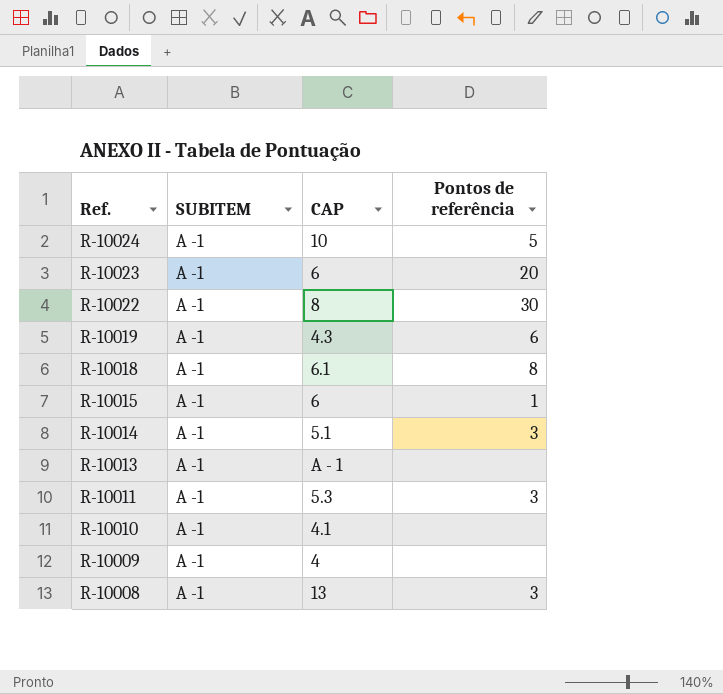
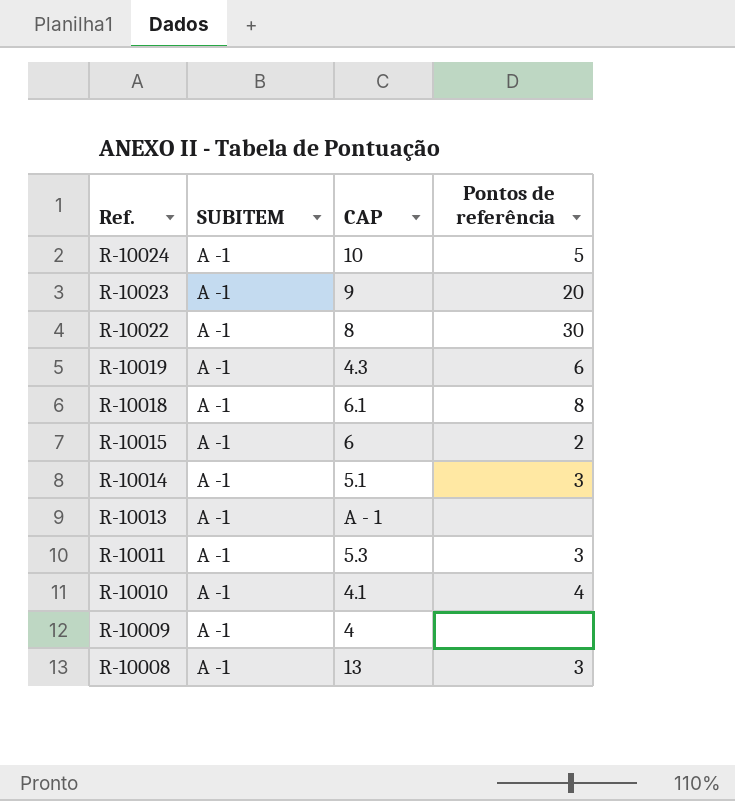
R-10023 | CAP: 6 -> 9
R-10015 | Pontos de referência: 1 -> 2
R-10010 | Pontos de referência: none -> 4

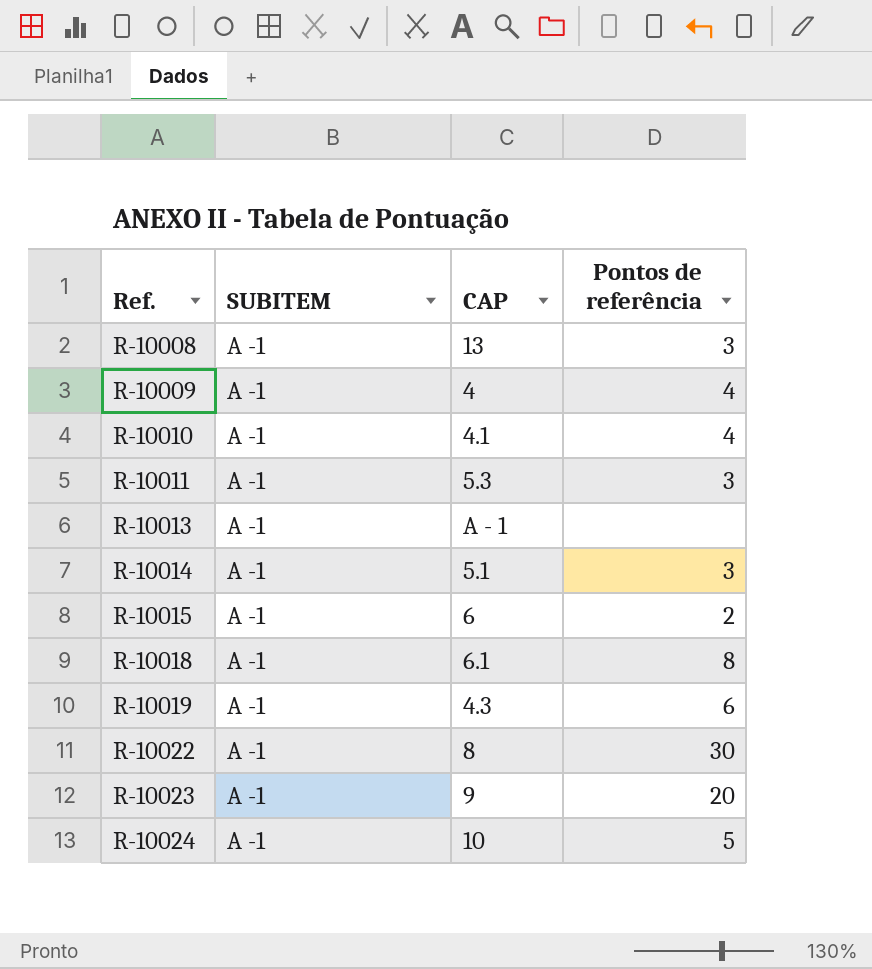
row order: Ref. descending -> Ref. ascending
R-10009 | Pontos de referência: none -> 4

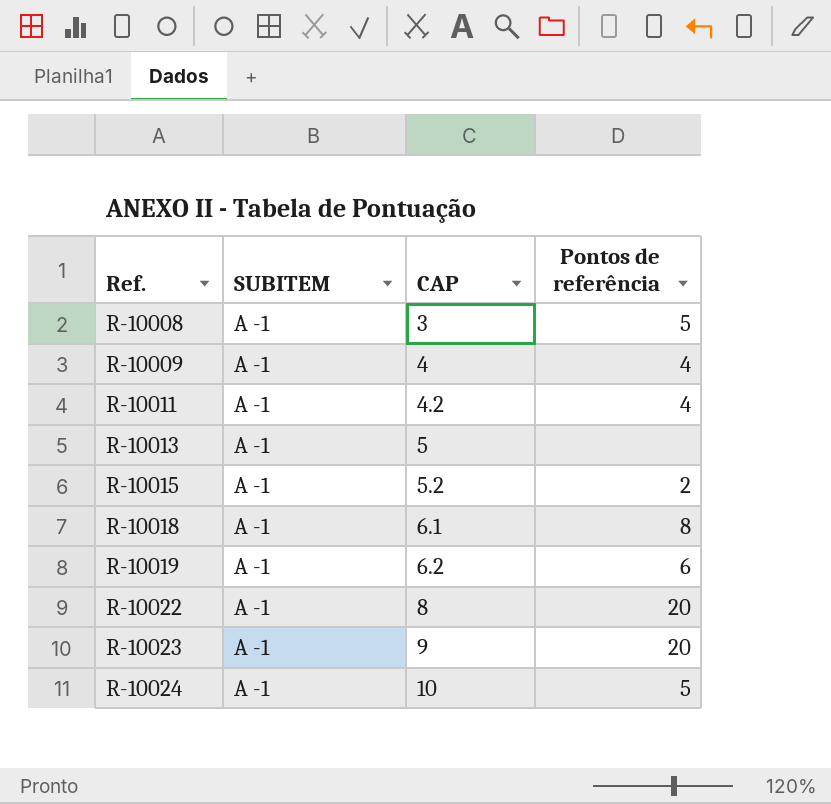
row R-10010: A -1 | 4.1 | 4 -> none
row R-10014: A -1 | 5.1 | 3 -> none
R-10008 | CAP: 13 -> 3
R-10008 | Pontos de referência: 3 -> 5
R-10011 | CAP: 5.3 -> 4.2
R-10011 | Pontos de referência: 3 -> 4
R-10013 | CAP: A - 1 -> 5
R-10015 | CAP: 6 -> 5.2
R-10019 | CAP: 4.3 -> 6.2
R-10022 | Pontos de referência: 30 -> 20

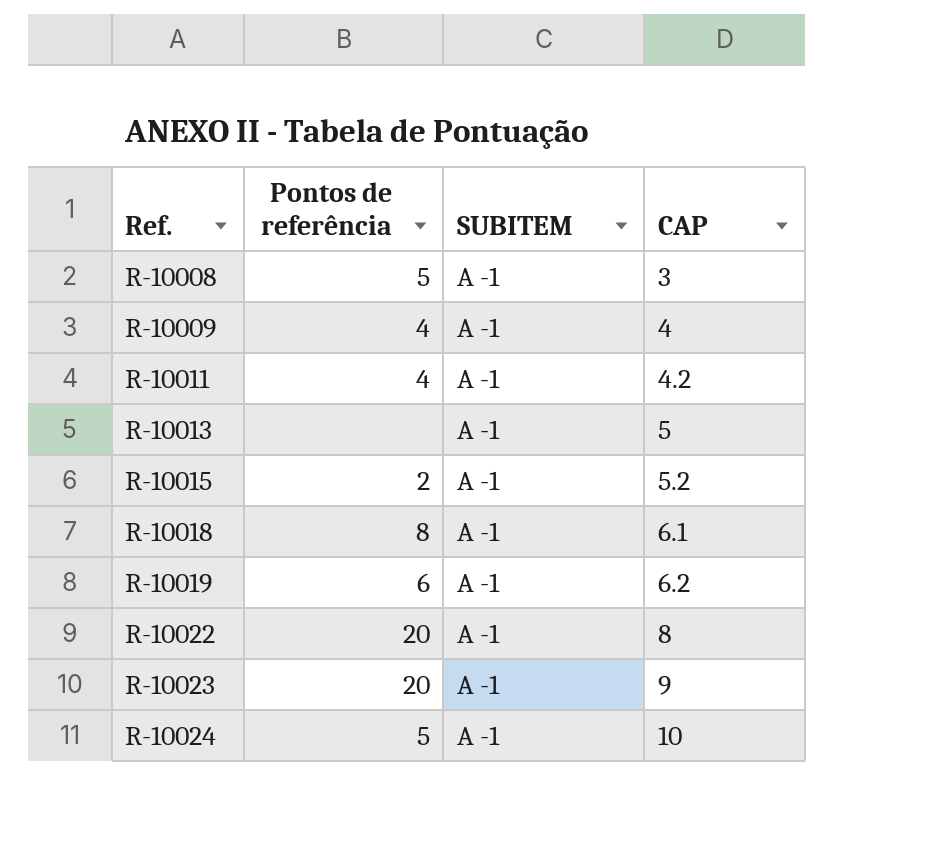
column Pontos de referência | position: 4 -> 2

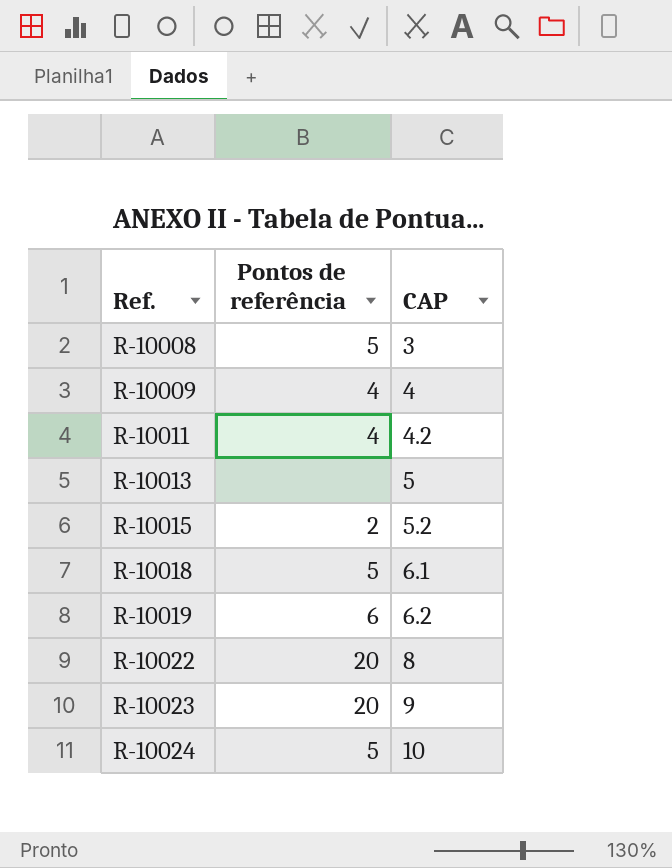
column SUBITEM | position: 3 -> none
R-10018 | Pontos de referência: 8 -> 5

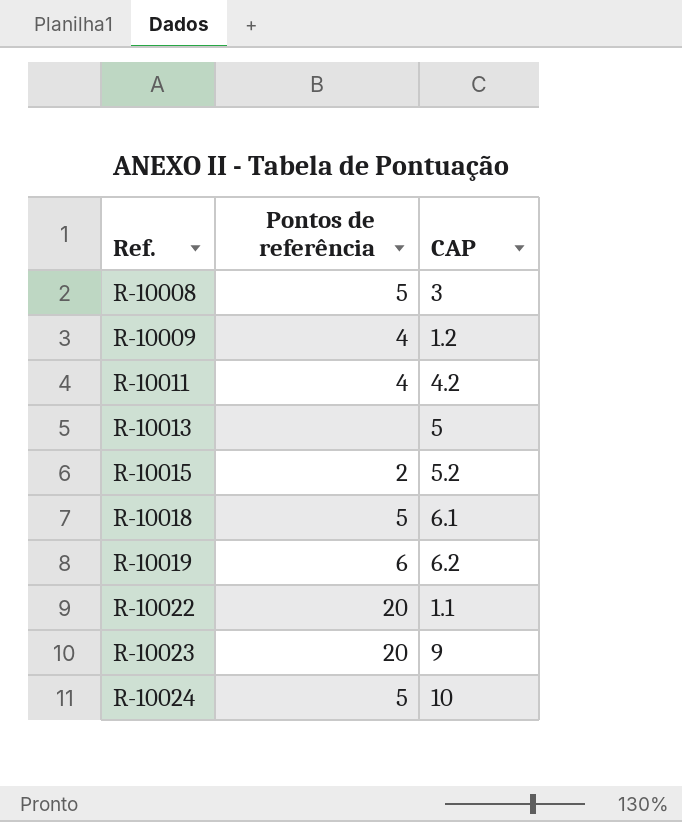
R-10009 | CAP: 4 -> 1.2
R-10022 | CAP: 8 -> 1.1

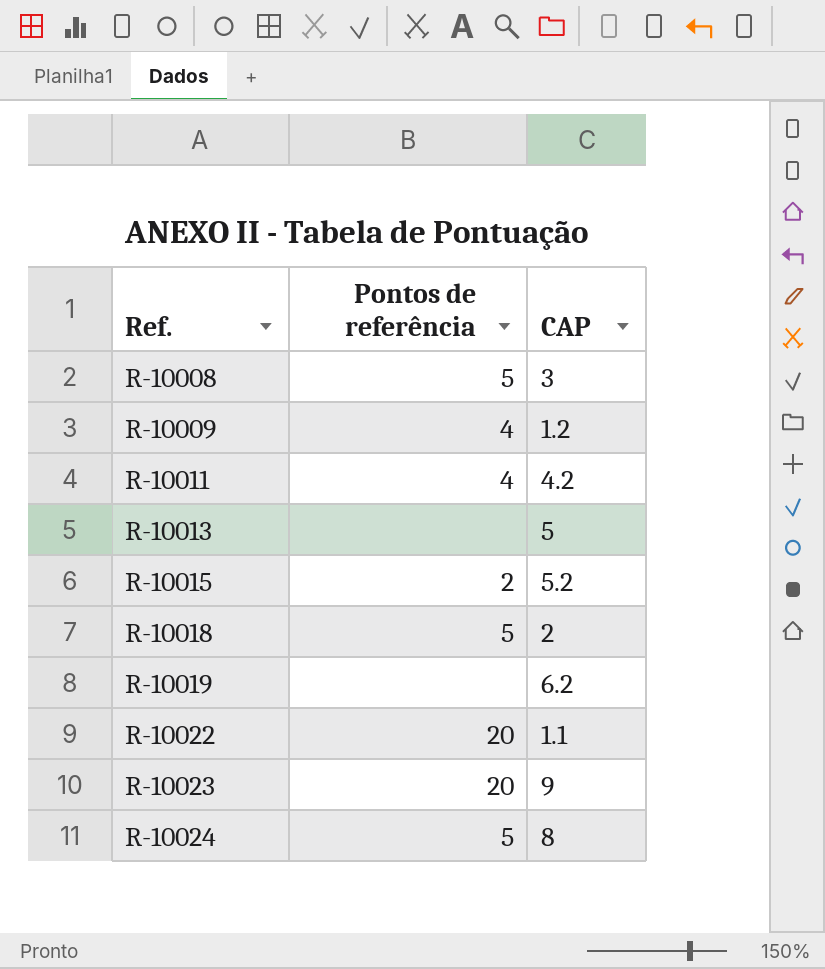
R-10018 | CAP: 6.1 -> 2
R-10019 | Pontos de referência: 6 -> none
R-10024 | CAP: 10 -> 8

